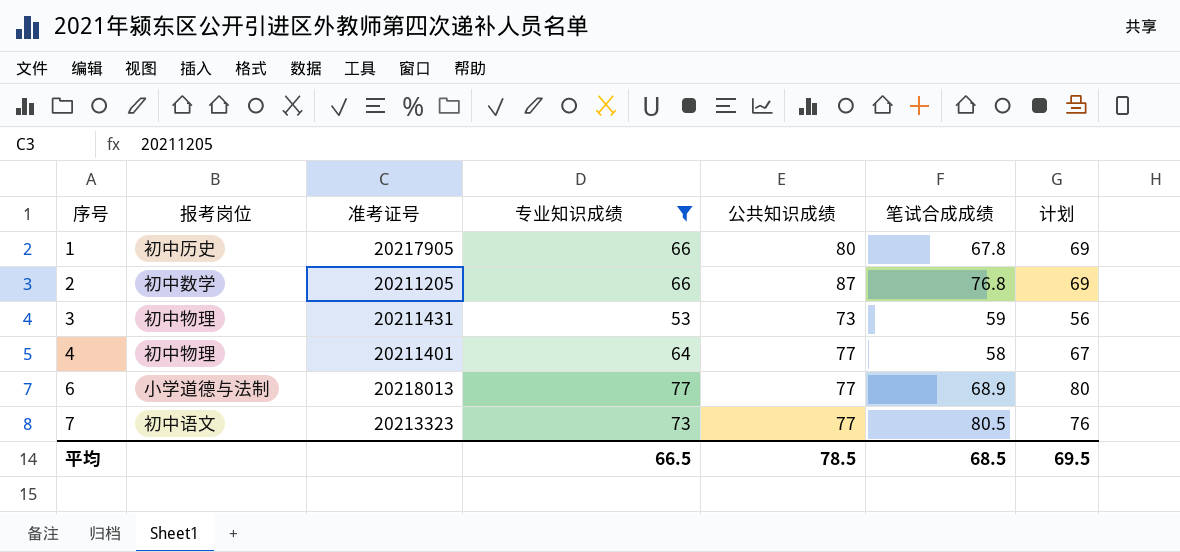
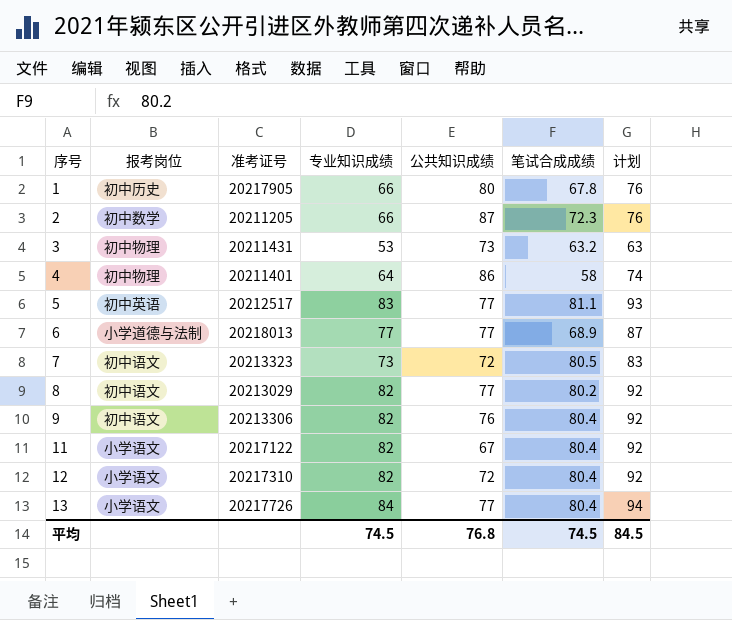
filter: 专业知识成绩 <= 77 -> none
column 计划 | formula: [专业知识成绩] + 3 -> [专业知识成绩] + 10
2 | 笔试合成成绩: 76.8 -> 72.3
3 | 笔试合成成绩: 59 -> 63.2
4 | 公共知识成绩: 77 -> 86
7 | 公共知识成绩: 77 -> 72
平均 | 专业知识成绩: 66.5 -> 74.5
平均 | 公共知识成绩: 78.5 -> 76.8
平均 | 笔试合成成绩: 68.5 -> 74.5
平均 | 计划: 69.5 -> 84.5

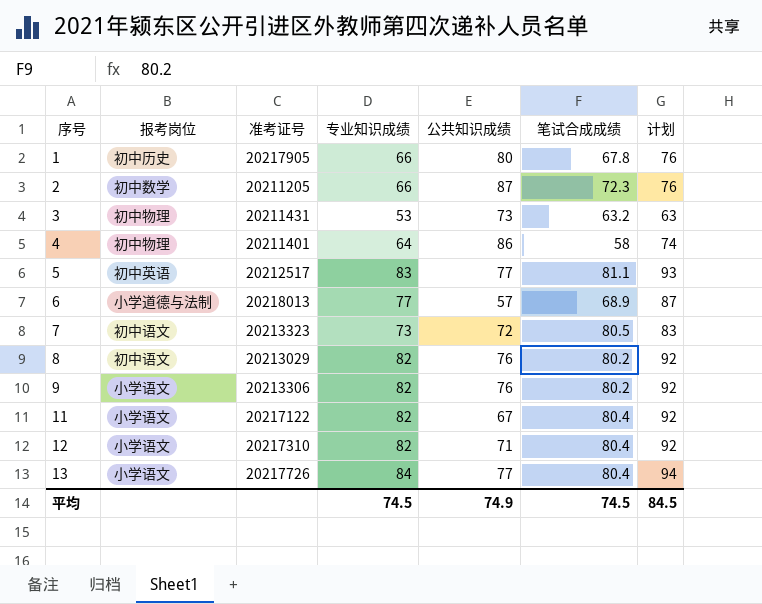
6 | 公共知识成绩: 77 -> 57
8 | 公共知识成绩: 77 -> 76
9 | 报考岗位: 初中语文 -> 小学语文
9 | 笔试合成成绩: 80.4 -> 80.2
12 | 公共知识成绩: 72 -> 71
平均 | 公共知识成绩: 76.8 -> 74.9

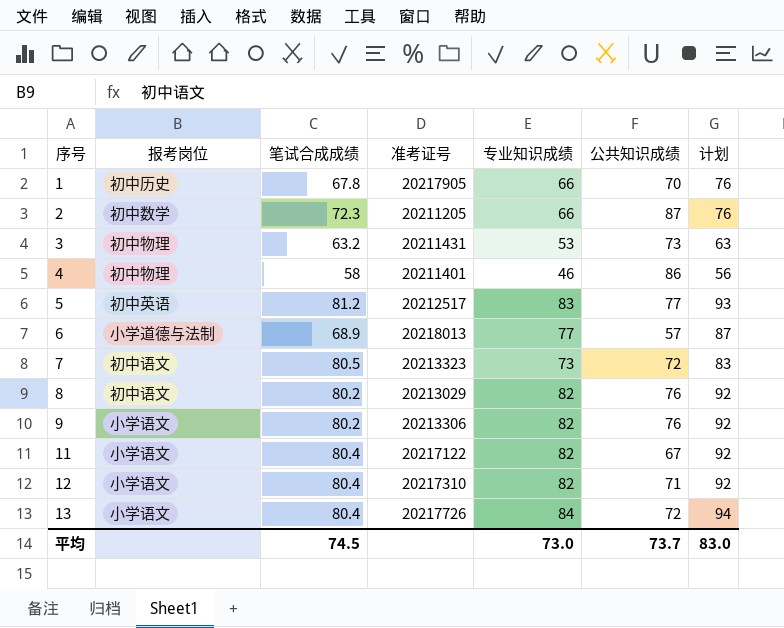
column 笔试合成成绩 | position: 6 -> 3
1 | 公共知识成绩: 80 -> 70
4 | 专业知识成绩: 64 -> 46
4 | 计划: 74 -> 56
5 | 笔试合成成绩: 81.1 -> 81.2
13 | 公共知识成绩: 77 -> 72
平均 | 专业知识成绩: 74.5 -> 73.0
平均 | 公共知识成绩: 74.9 -> 73.7
平均 | 计划: 84.5 -> 83.0

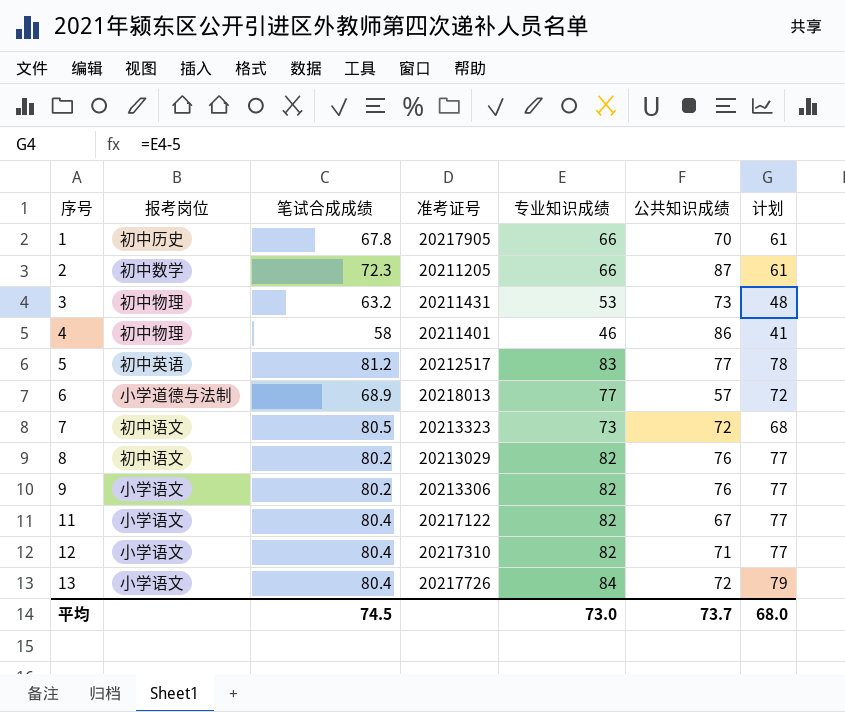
column 计划 | formula: [专业知识成绩] + 10 -> [专业知识成绩] - 5
平均 | 计划: 83.0 -> 68.0

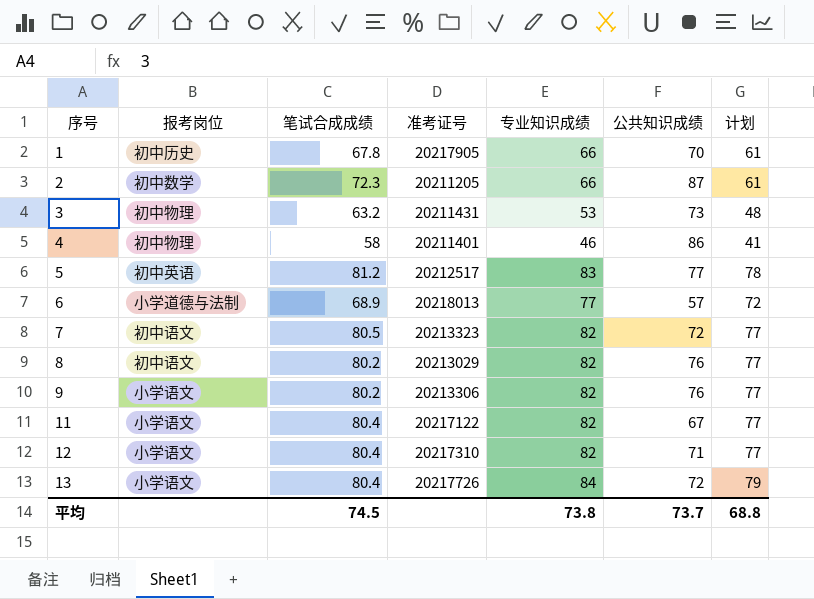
7 | 专业知识成绩: 73 -> 82
7 | 计划: 68 -> 77
平均 | 专业知识成绩: 73.0 -> 73.8
平均 | 计划: 68.0 -> 68.8

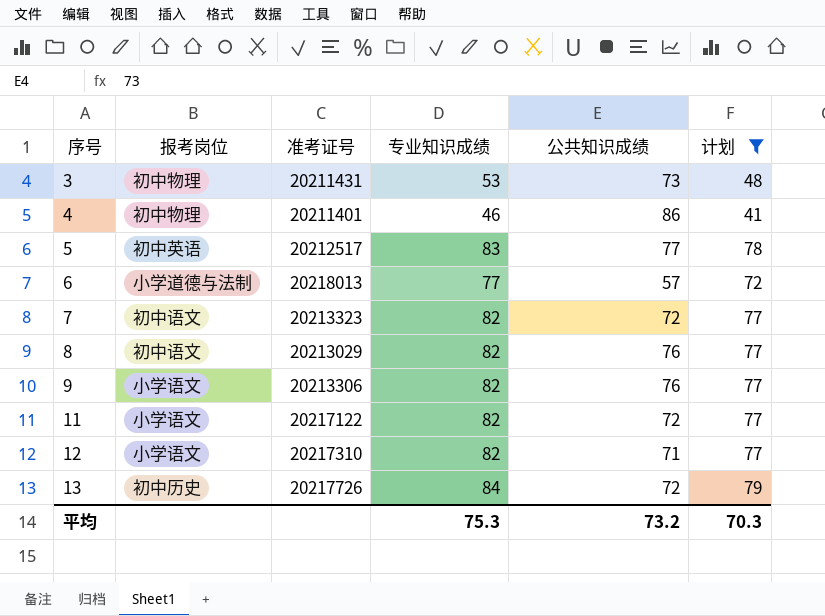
filter: none -> 计划 != 61
column 笔试合成成绩 | position: 3 -> none
11 | 公共知识成绩: 67 -> 72
13 | 报考岗位: 小学语文 -> 初中历史
平均 | 专业知识成绩: 73.8 -> 75.3
平均 | 公共知识成绩: 73.7 -> 73.2
平均 | 计划: 68.8 -> 70.3

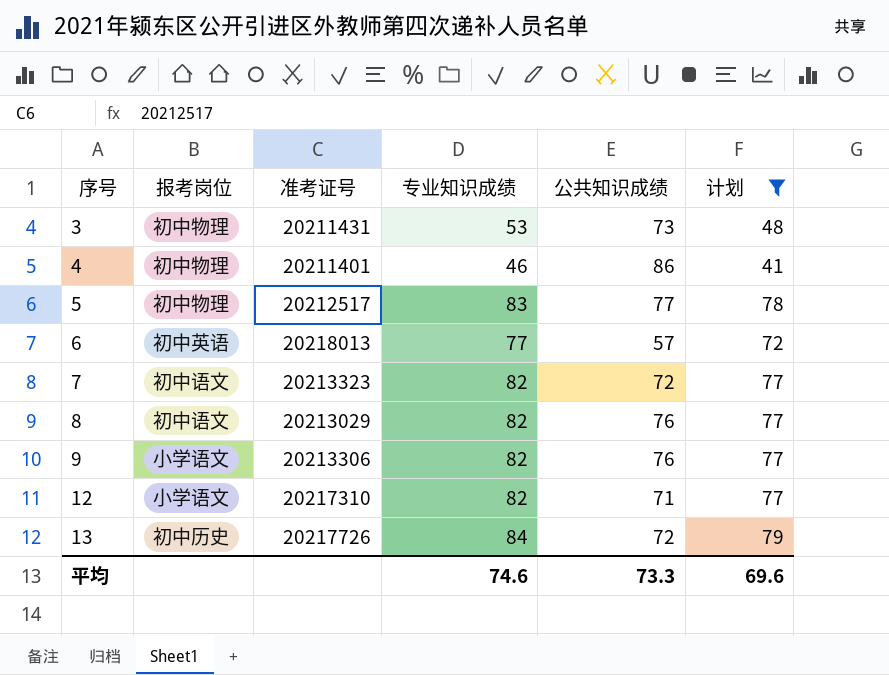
row 11: 小学语文 | 20217122 | 82 | 72 | 77 -> none
5 | 报考岗位: 初中英语 -> 初中物理
6 | 报考岗位: 小学道德与法制 -> 初中英语
平均 | 专业知识成绩: 75.3 -> 74.6
平均 | 公共知识成绩: 73.2 -> 73.3
平均 | 计划: 70.3 -> 69.6

